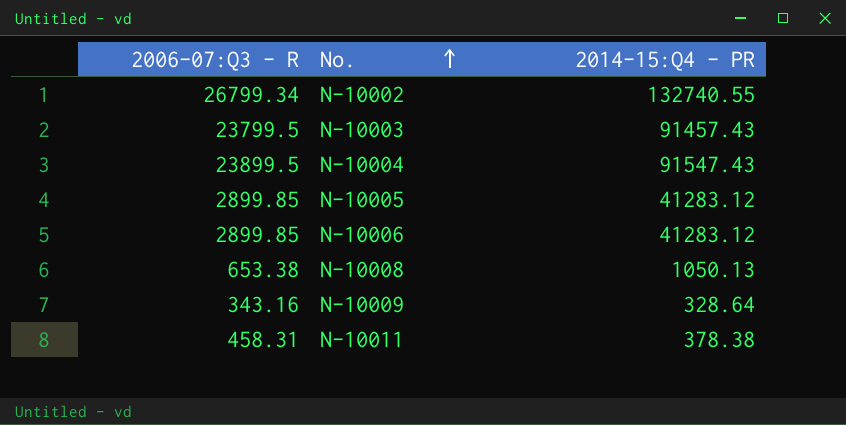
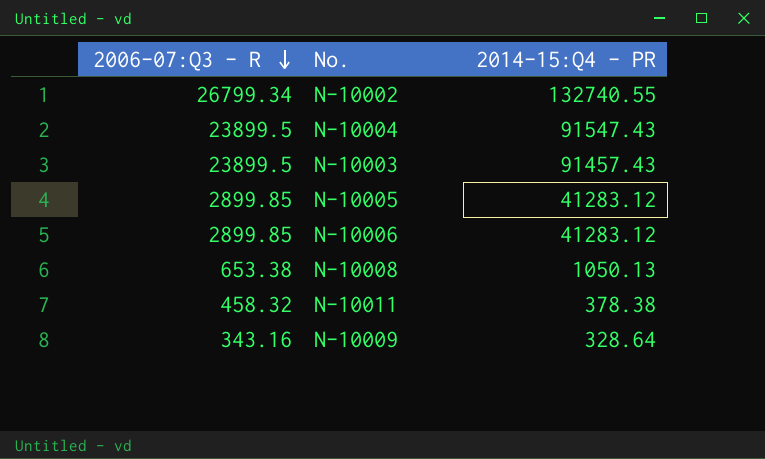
row order: No. ascending -> 2006-07:Q3 - R descending
N-10003 | 2006-07:Q3 - R: 23799.5 -> 23899.5
N-10011 | 2006-07:Q3 - R: 458.31 -> 458.32

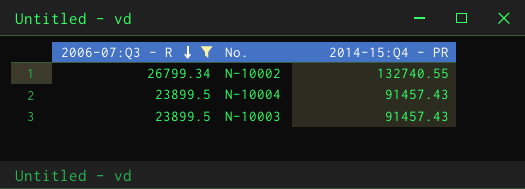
filter: none -> 2006-07:Q3 - R >= 23899.5
N-10004 | 2014-15:Q4 - PR: 91547.43 -> 91457.43

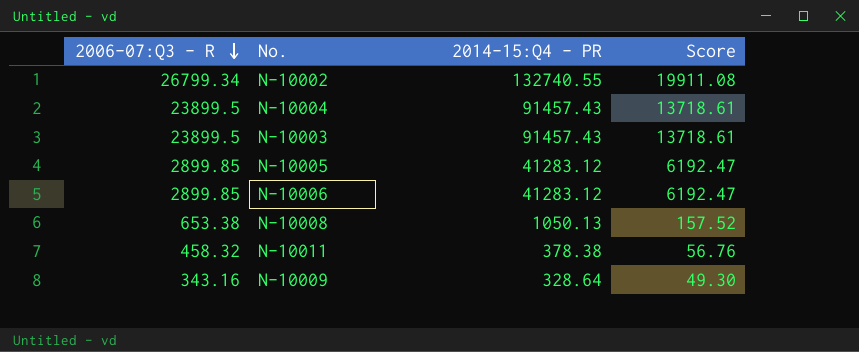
filter: 2006-07:Q3 - R >= 23899.5 -> none
column Score | formula: none -> [2014-15:Q4 - PR] * 0.15

